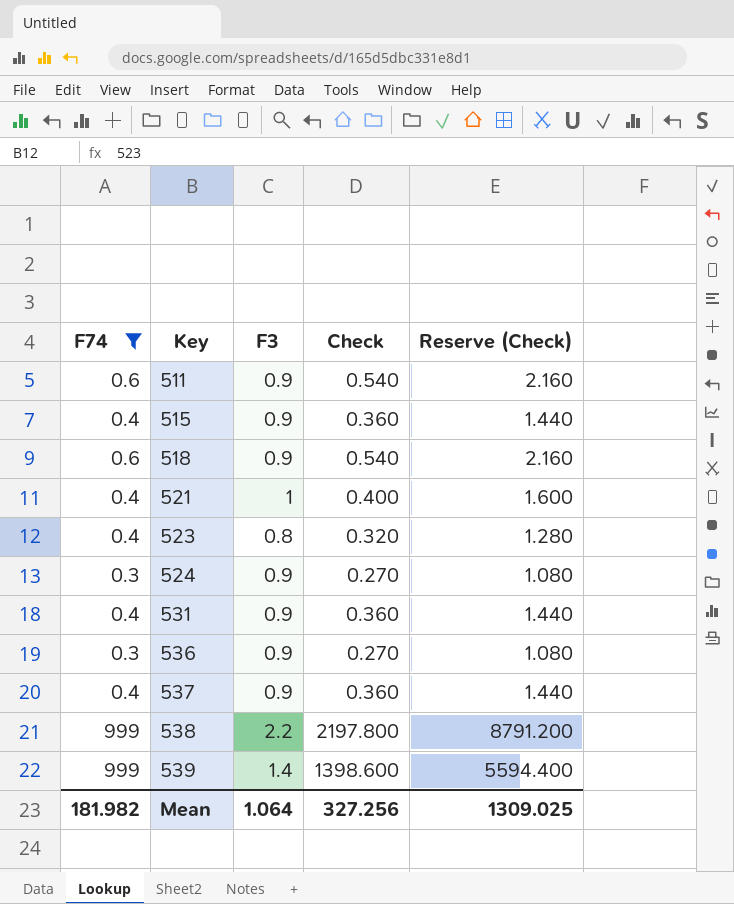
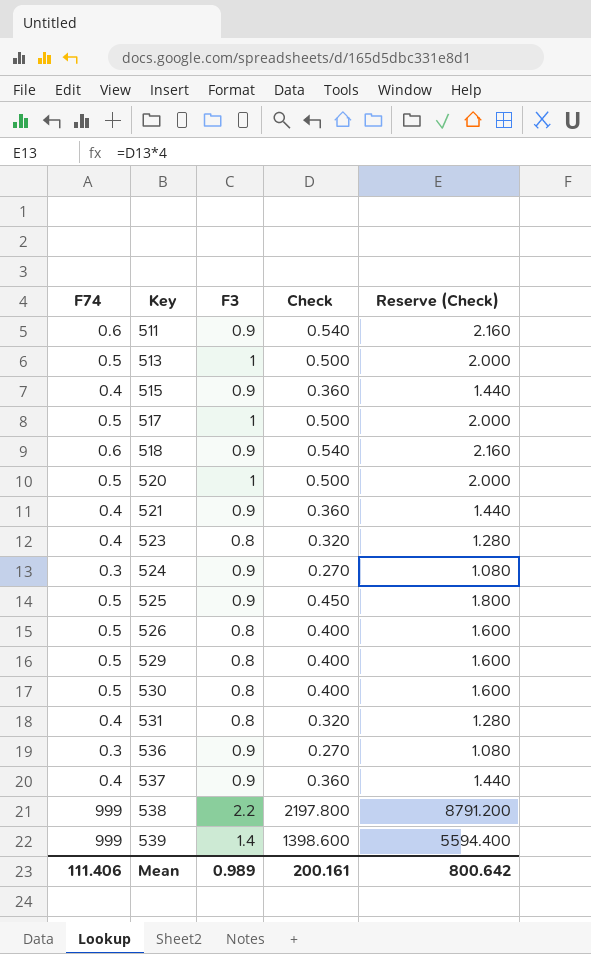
filter: F74 != 0.5 -> none
521 | F3: 1 -> 0.9
521 | Check: 0.400 -> 0.360
521 | Reserve (Check): 1.600 -> 1.440
531 | F3: 0.9 -> 0.8
531 | Check: 0.360 -> 0.320
531 | Reserve (Check): 1.440 -> 1.280
Mean | F74: 181.982 -> 111.406
Mean | F3: 1.064 -> 0.989
Mean | Check: 327.256 -> 200.161
Mean | Reserve (Check): 1309.025 -> 800.642

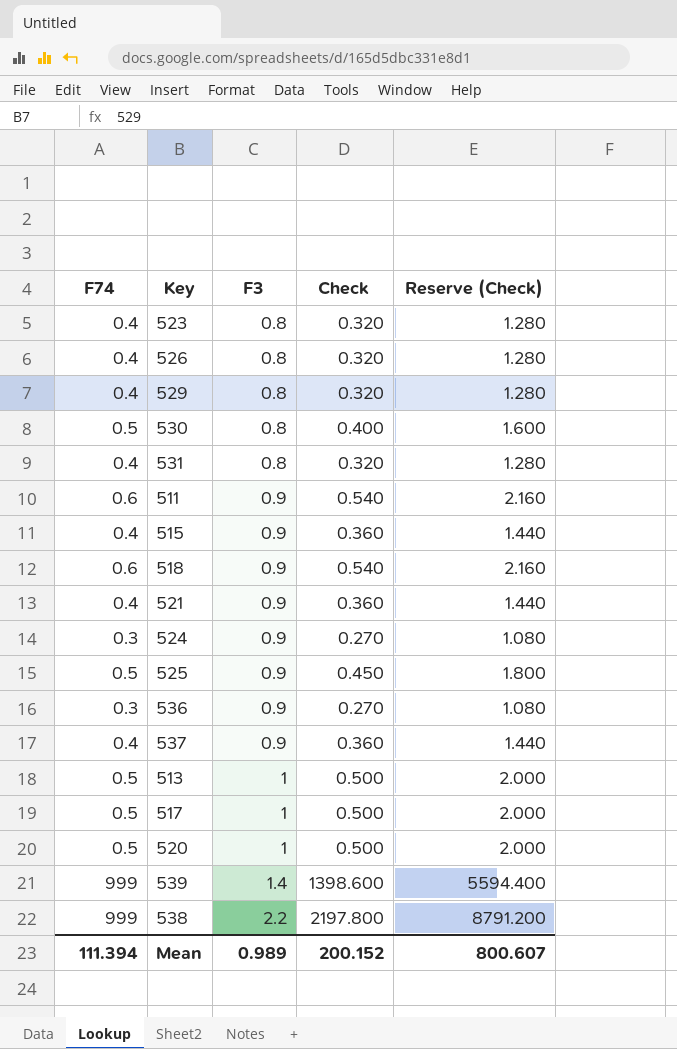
row order: Key ascending -> F3 ascending
526 | F74: 0.5 -> 0.4
526 | Check: 0.400 -> 0.320
526 | Reserve (Check): 1.600 -> 1.280
529 | F74: 0.5 -> 0.4
529 | Check: 0.400 -> 0.320
529 | Reserve (Check): 1.600 -> 1.280
Mean | F74: 111.406 -> 111.394
Mean | Check: 200.161 -> 200.152
Mean | Reserve (Check): 800.642 -> 800.607

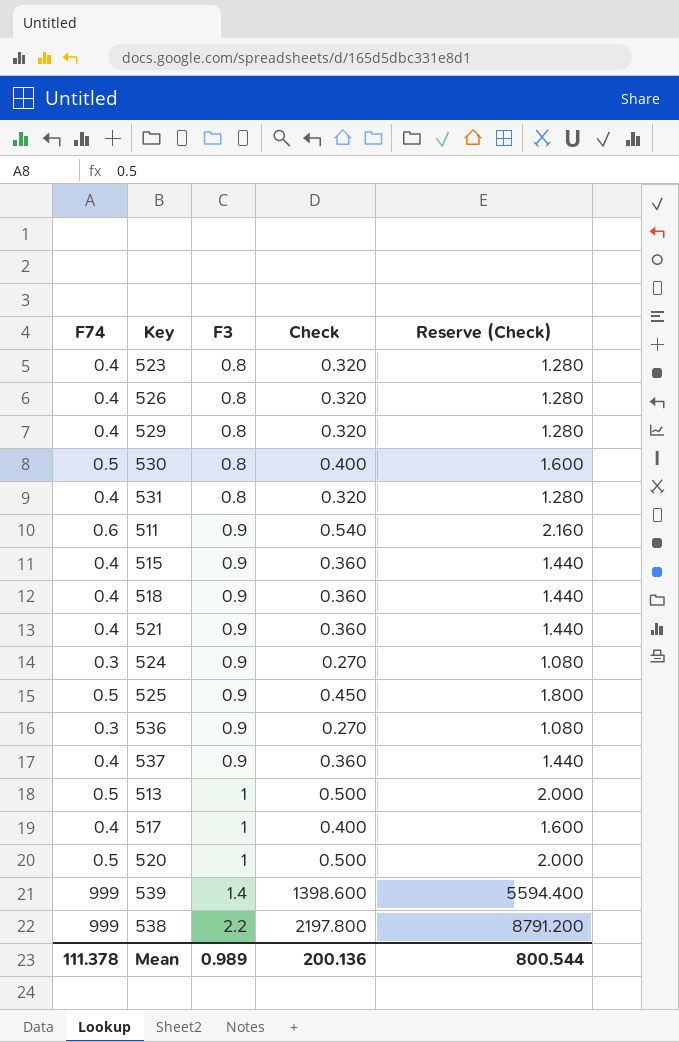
518 | F74: 0.6 -> 0.4
518 | Check: 0.540 -> 0.360
518 | Reserve (Check): 2.160 -> 1.440
517 | F74: 0.5 -> 0.4
517 | Check: 0.500 -> 0.400
517 | Reserve (Check): 2.000 -> 1.600
Mean | F74: 111.394 -> 111.378
Mean | Check: 200.152 -> 200.136
Mean | Reserve (Check): 800.607 -> 800.544

